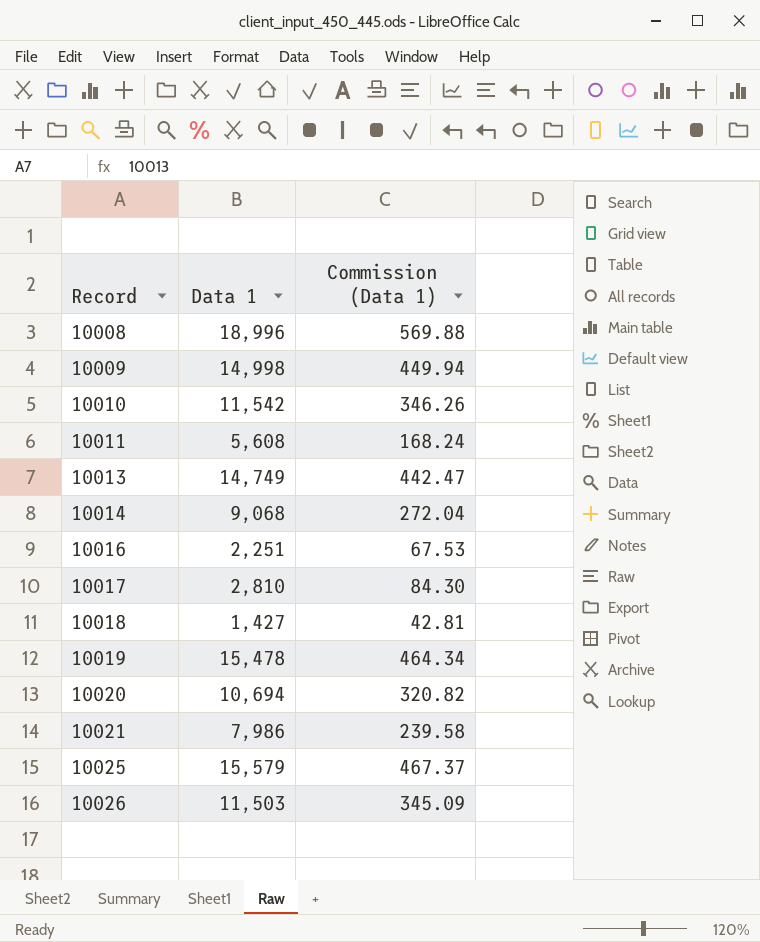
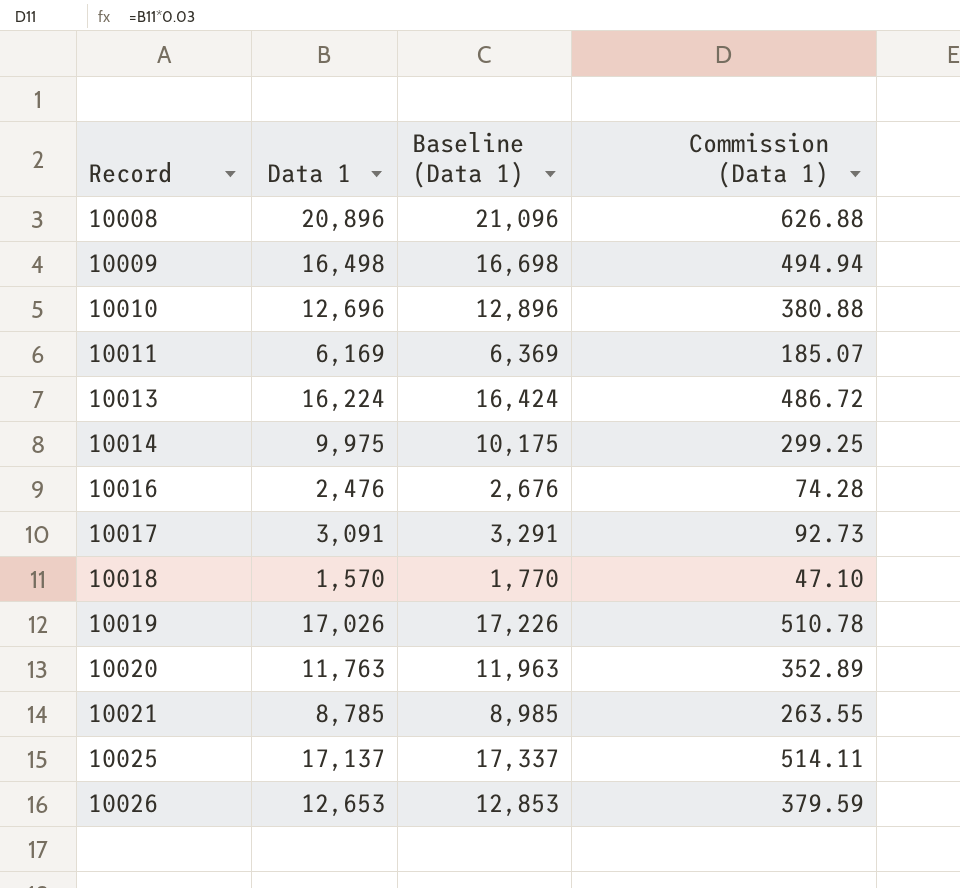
column Baseline (Data 1) | formula: none -> [Data 1] + 200
10008 | Data 1: 18,996 -> 20,896
10008 | Commission (Data 1): 569.88 -> 626.88
10009 | Data 1: 14,998 -> 16,498
10009 | Commission (Data 1): 449.94 -> 494.94
10010 | Data 1: 11,542 -> 12,696
10010 | Commission (Data 1): 346.26 -> 380.88
10011 | Data 1: 5,608 -> 6,169
10011 | Commission (Data 1): 168.24 -> 185.07
10013 | Data 1: 14,749 -> 16,224
10013 | Commission (Data 1): 442.47 -> 486.72
10014 | Data 1: 9,068 -> 9,975
10014 | Commission (Data 1): 272.04 -> 299.25
10016 | Data 1: 2,251 -> 2,476
10016 | Commission (Data 1): 67.53 -> 74.28
10017 | Data 1: 2,810 -> 3,091
10017 | Commission (Data 1): 84.30 -> 92.73
10018 | Data 1: 1,427 -> 1,570
10018 | Commission (Data 1): 42.81 -> 47.10
10019 | Data 1: 15,478 -> 17,026
10019 | Commission (Data 1): 464.34 -> 510.78
10020 | Data 1: 10,694 -> 11,763
10020 | Commission (Data 1): 320.82 -> 352.89
10021 | Data 1: 7,986 -> 8,785
10021 | Commission (Data 1): 239.58 -> 263.55
10025 | Data 1: 15,579 -> 17,137
10025 | Commission (Data 1): 467.37 -> 514.11
10026 | Data 1: 11,503 -> 12,653
10026 | Commission (Data 1): 345.09 -> 379.59

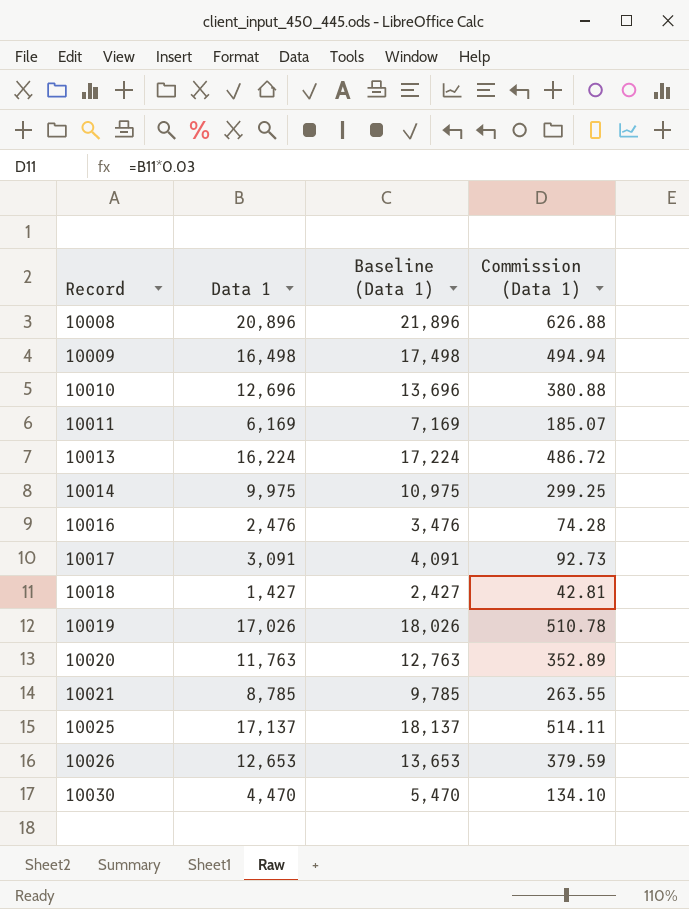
column Baseline (Data 1) | formula: [Data 1] + 200 -> [Data 1] + 1000
10018 | Data 1: 1,570 -> 1,427
10018 | Commission (Data 1): 47.10 -> 42.81
row 10030: none -> 4,470 | 5,470 | 134.10

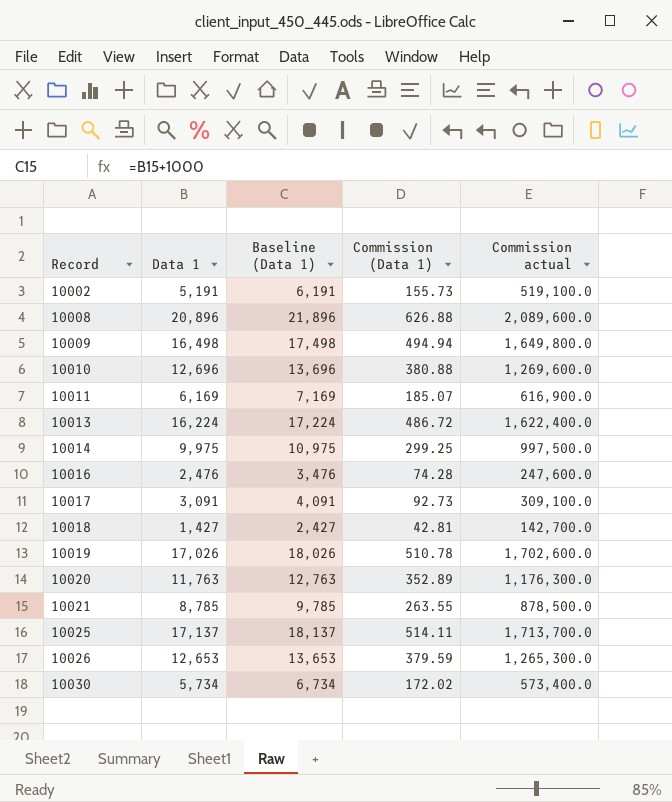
column Commission actual | formula: none -> [Data 1] * 100
row 10002: none -> 5,191 | 6,191 | 155.73 | 519,100.0
10030 | Data 1: 4,470 -> 5,734
10030 | Baseline (Data 1): 5,470 -> 6,734
10030 | Commission (Data 1): 134.10 -> 172.02

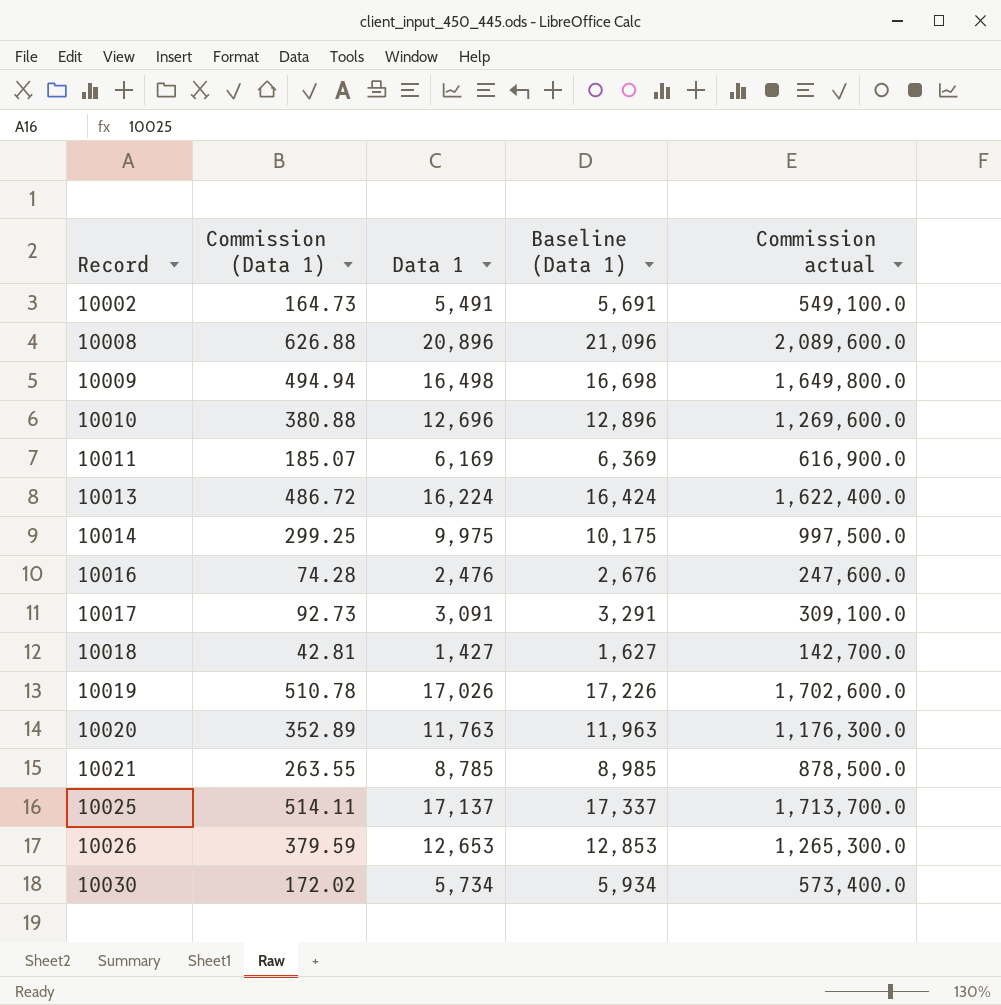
column Commission (Data 1) | position: 4 -> 2
column Baseline (Data 1) | formula: [Data 1] + 1000 -> [Data 1] + 200
10002 | Commission (Data 1): 155.73 -> 164.73
10002 | Data 1: 5,191 -> 5,491
10002 | Commission actual: 519,100.0 -> 549,100.0

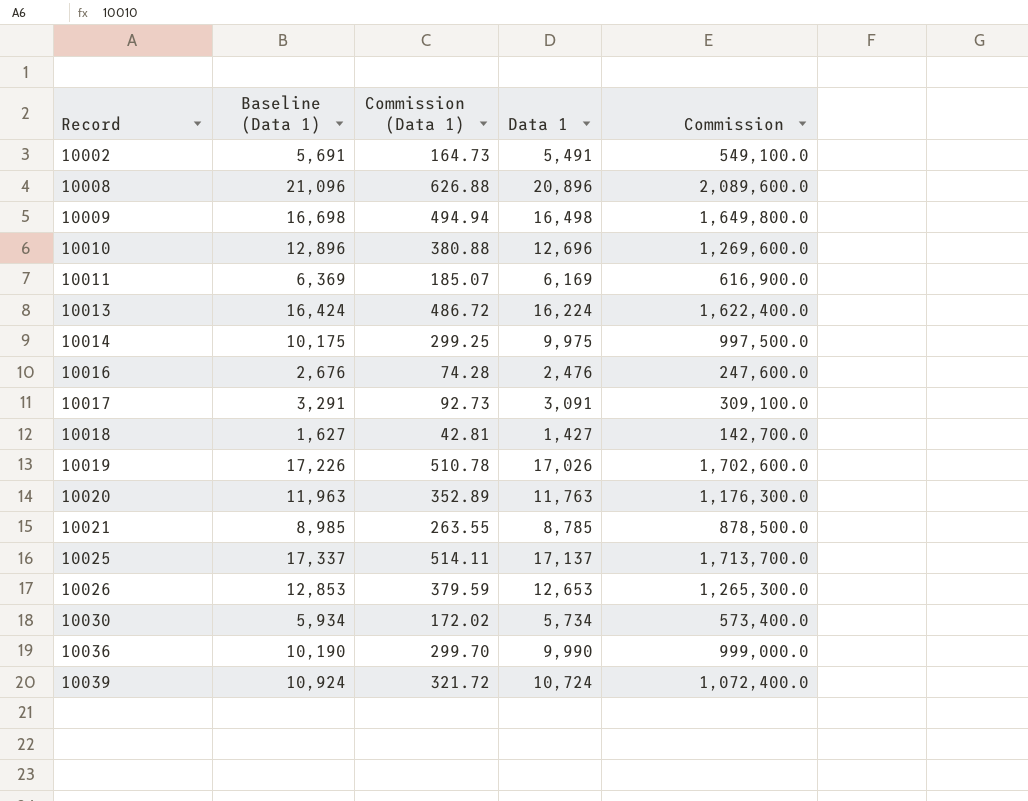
column Baseline (Data 1) | position: 4 -> 2
column name: Commission actual -> Commission
row 10036: none -> 10,190 | 299.70 | 9,990 | 999,000.0
row 10039: none -> 10,924 | 321.72 | 10,724 | 1,072,400.0

